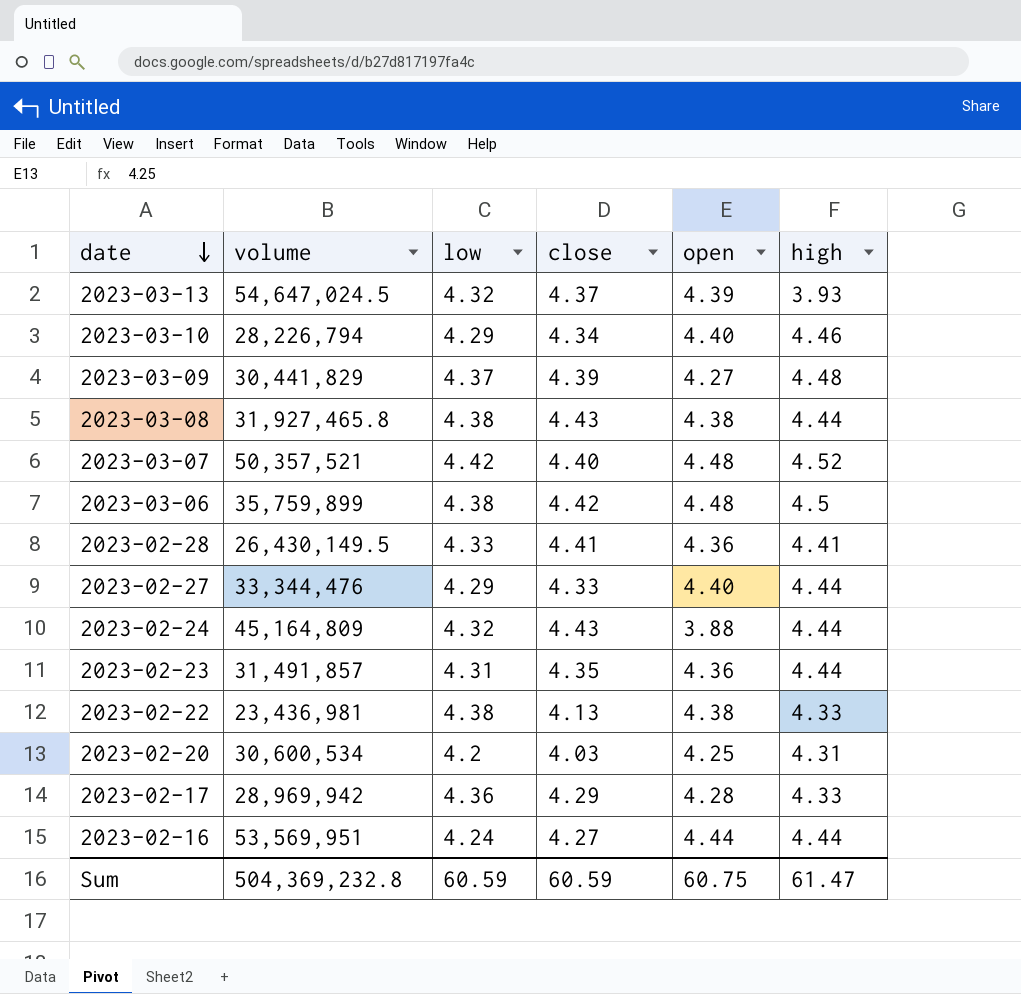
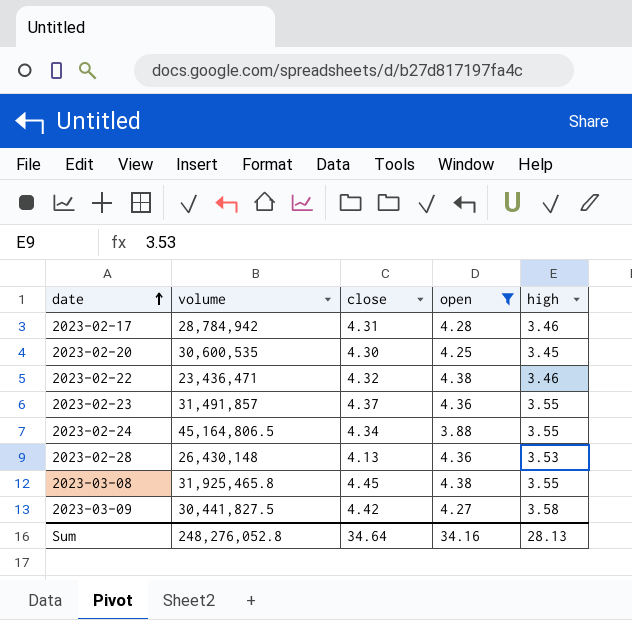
filter: none -> open <= 4.38
row order: date descending -> date ascending
column low | position: 3 -> none
2023-02-17 | volume: 28,969,942 -> 28,784,942
2023-02-17 | close: 4.29 -> 4.31
2023-02-17 | high: 4.33 -> 3.46
2023-02-20 | volume: 30,600,534 -> 30,600,535
2023-02-20 | close: 4.03 -> 4.30
2023-02-20 | high: 4.31 -> 3.45
2023-02-22 | volume: 23,436,981 -> 23,436,471
2023-02-22 | close: 4.13 -> 4.32
2023-02-22 | high: 4.33 -> 3.46
2023-02-23 | close: 4.35 -> 4.37
2023-02-23 | high: 4.44 -> 3.55
2023-02-24 | volume: 45,164,809 -> 45,164,806.5
2023-02-24 | close: 4.43 -> 4.34
2023-02-24 | high: 4.44 -> 3.55
2023-02-28 | volume: 26,430,149.5 -> 26,430,148
2023-02-28 | close: 4.41 -> 4.13
2023-02-28 | high: 4.41 -> 3.53
2023-03-08 | volume: 31,927,465.8 -> 31,925,465.8
2023-03-08 | close: 4.43 -> 4.45
2023-03-08 | high: 4.44 -> 3.55
2023-03-09 | volume: 30,441,829 -> 30,441,827.5
2023-03-09 | close: 4.39 -> 4.42
2023-03-09 | high: 4.48 -> 3.58
Sum | volume: 504,369,232.8 -> 248,276,052.8
Sum | close: 60.59 -> 34.64
Sum | open: 60.75 -> 34.16
Sum | high: 61.47 -> 28.13

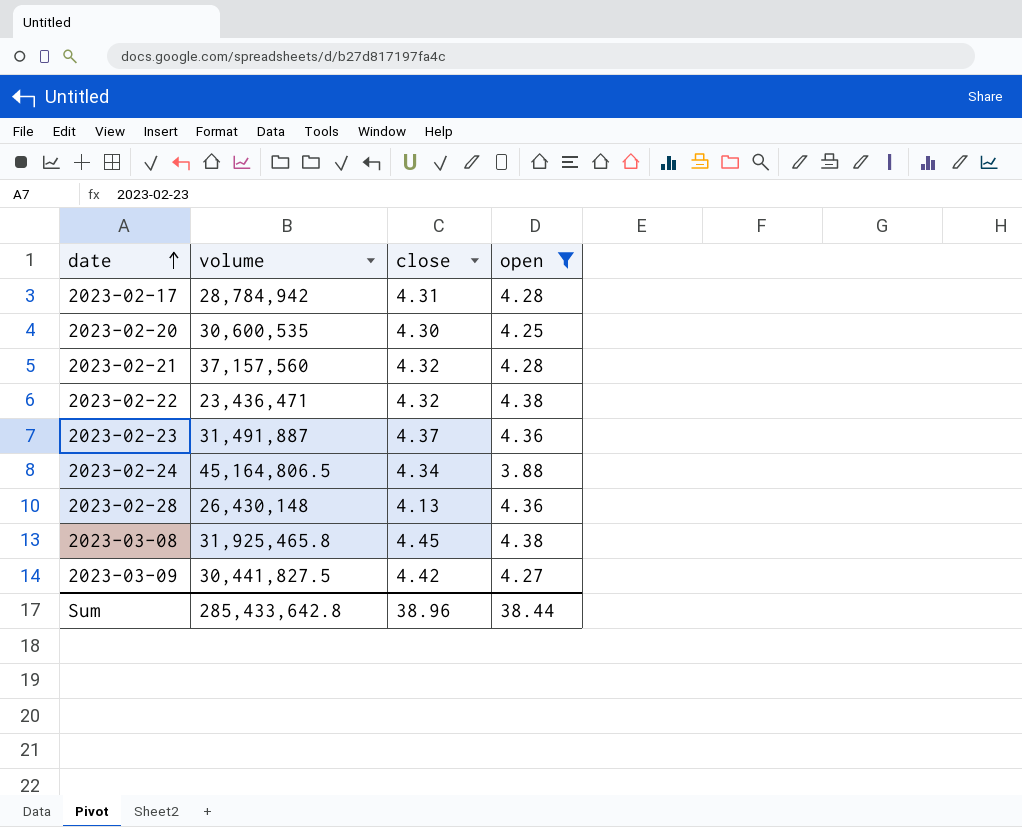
column high | position: 5 -> none
row 2023-02-21: none -> 37,157,560 | 4.32 | 4.28
2023-02-23 | volume: 31,491,857 -> 31,491,887
Sum | volume: 248,276,052.8 -> 285,433,642.8
Sum | close: 34.64 -> 38.96
Sum | open: 34.16 -> 38.44

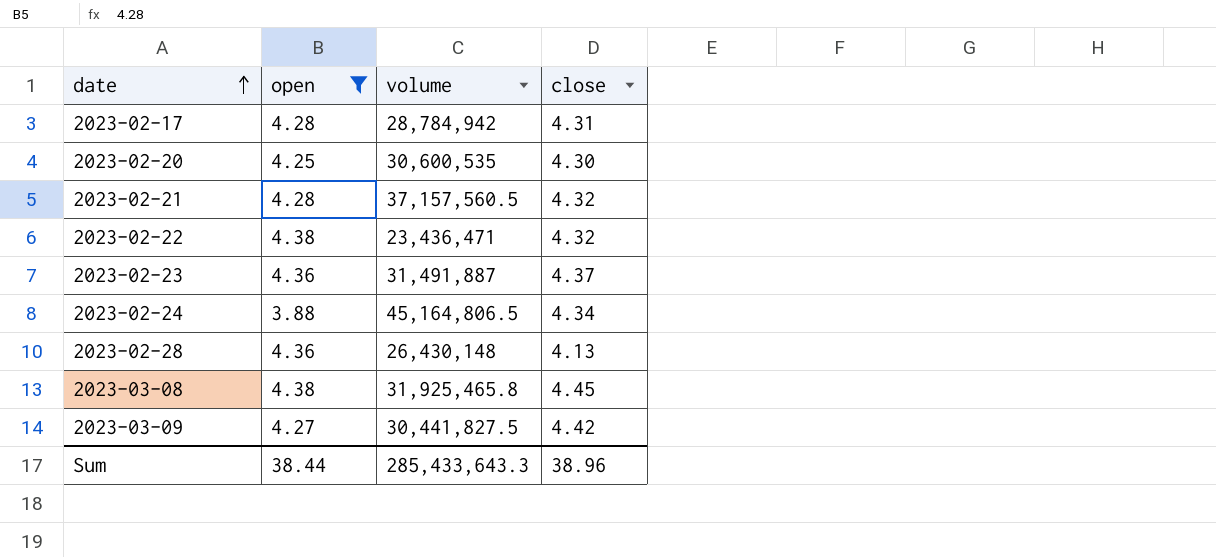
column open | position: 4 -> 2
2023-02-21 | volume: 37,157,560 -> 37,157,560.5
Sum | volume: 285,433,642.8 -> 285,433,643.3

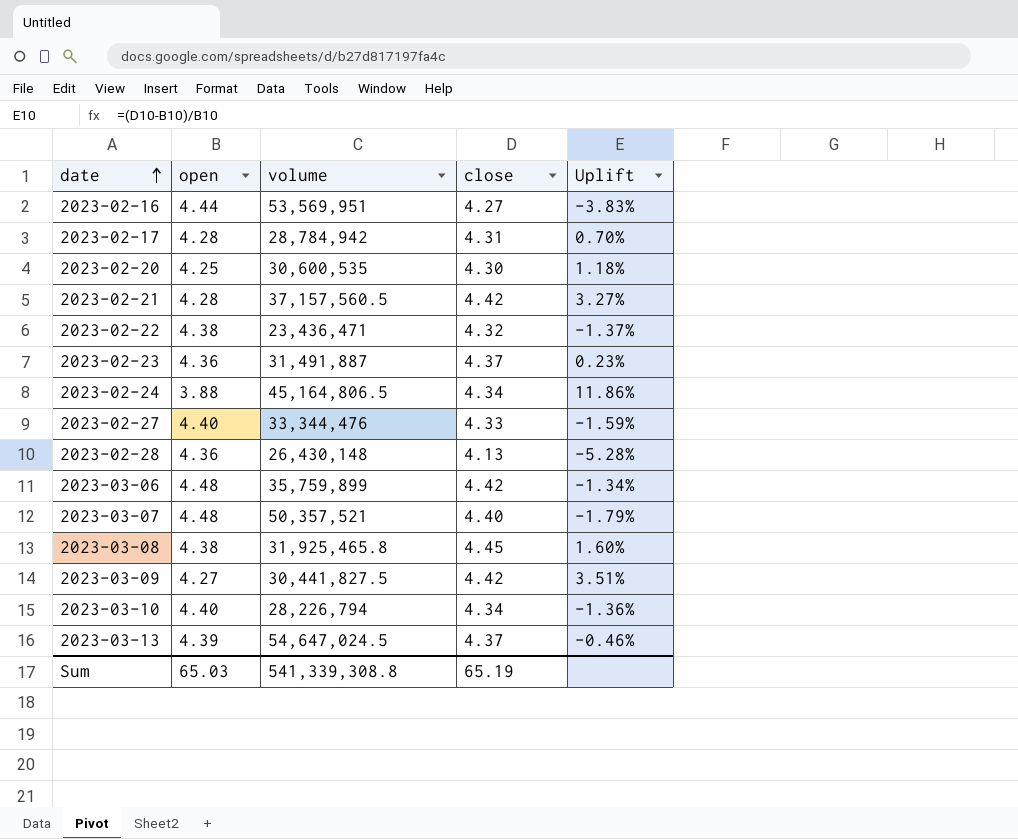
filter: open <= 4.38 -> none
column Uplift | formula: none -> ([close] - [open]) / [open]
2023-02-21 | close: 4.32 -> 4.42
Sum | open: 38.44 -> 65.03
Sum | volume: 285,433,643.3 -> 541,339,308.8
Sum | close: 38.96 -> 65.19

